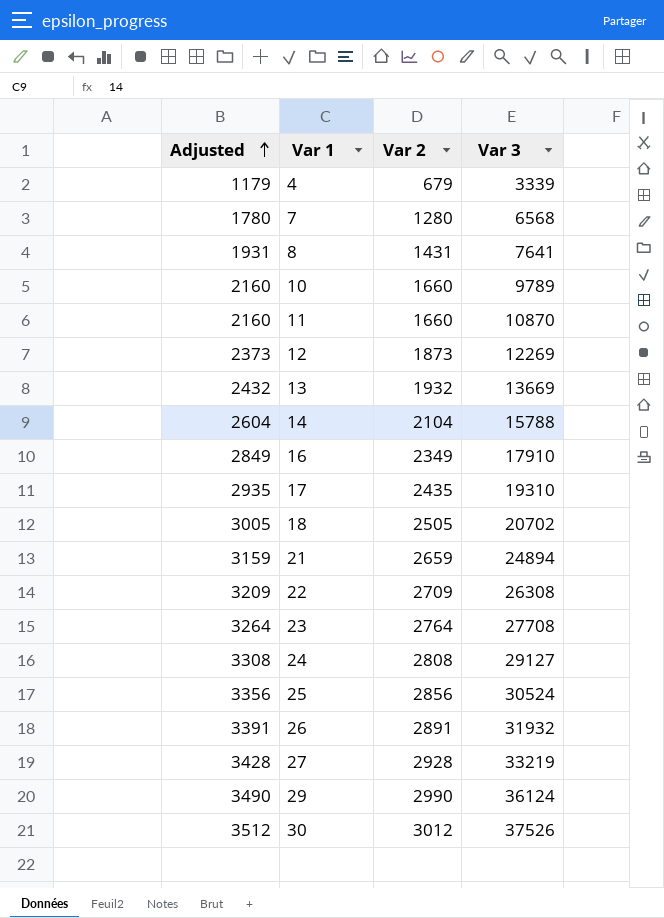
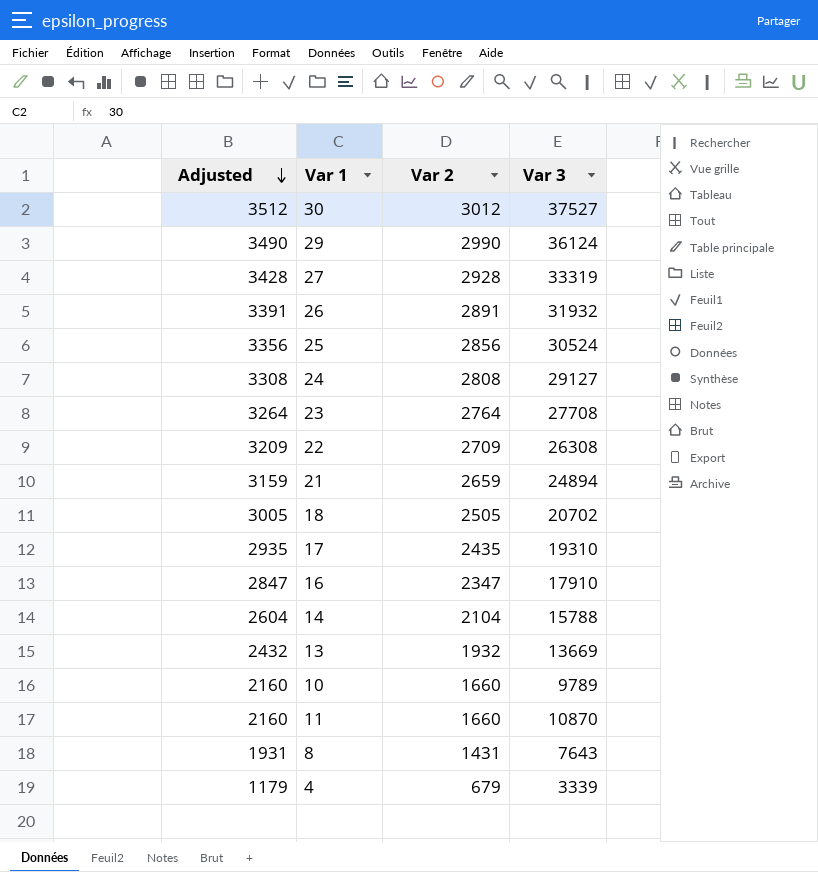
row order: Adjusted ascending -> Adjusted descending
row 7: 1780 | 1280 | 6568 -> none
row 12: 2373 | 1873 | 12269 -> none
30 | Var 3: 37526 -> 37527
27 | Var 3: 33219 -> 33319
16 | Adjusted: 2849 -> 2847
16 | Var 2: 2349 -> 2347
8 | Var 3: 7641 -> 7643

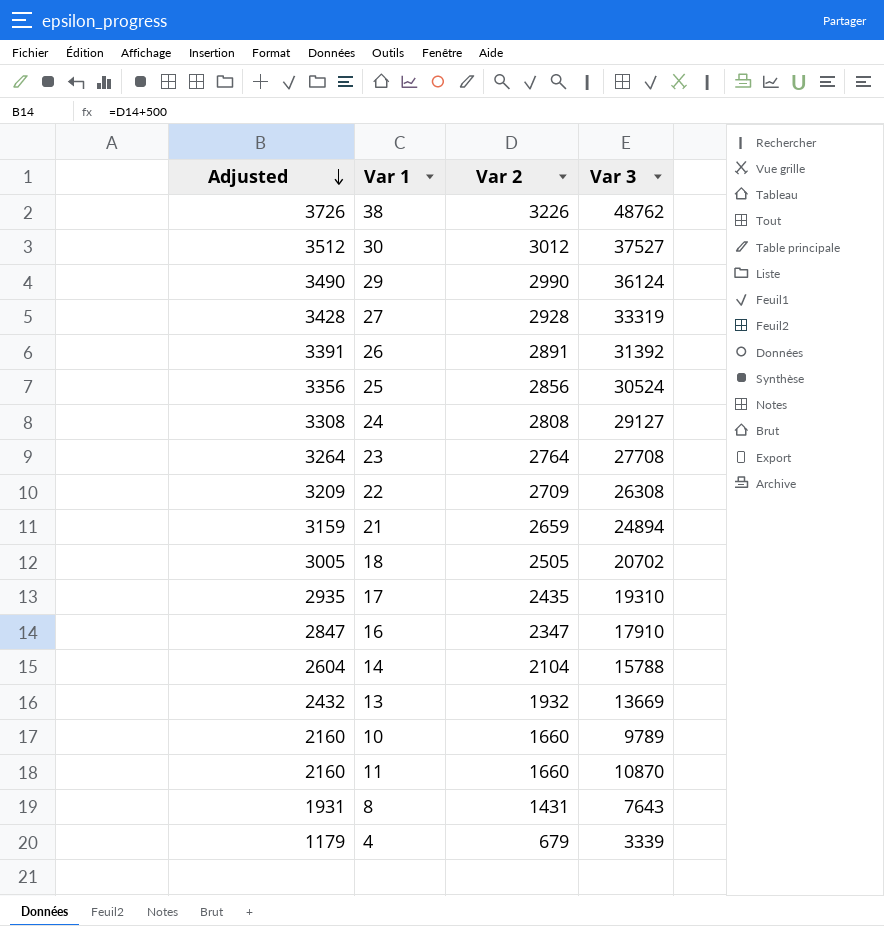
row 38: none -> 3726 | 3226 | 48762
26 | Var 3: 31932 -> 31392

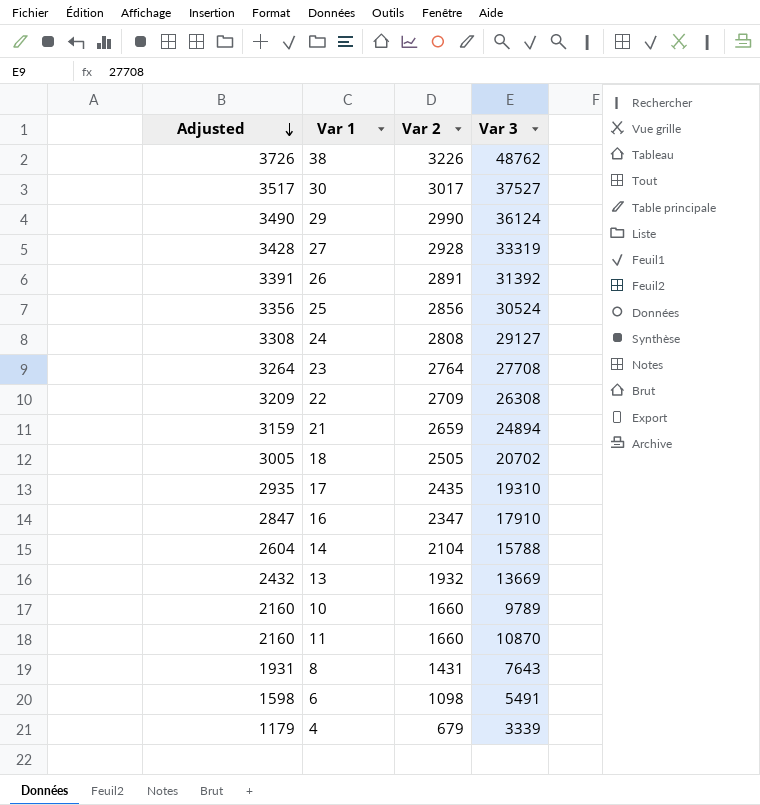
30 | Adjusted: 3512 -> 3517
30 | Var 2: 3012 -> 3017
row 6: none -> 1598 | 1098 | 5491

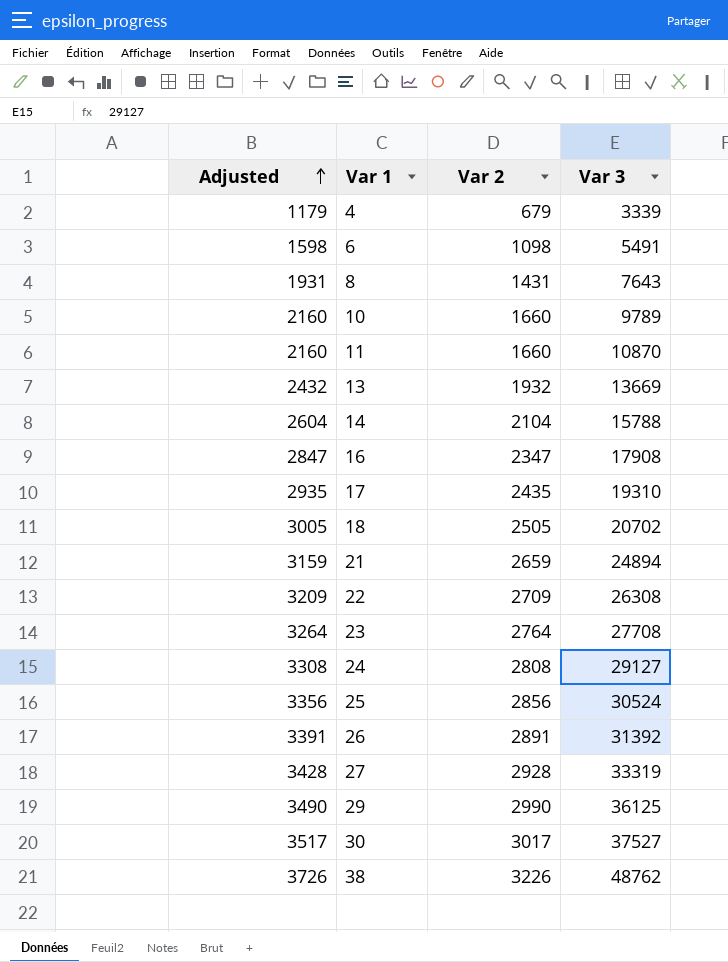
row order: Adjusted descending -> Adjusted ascending
16 | Var 3: 17910 -> 17908
29 | Var 3: 36124 -> 36125

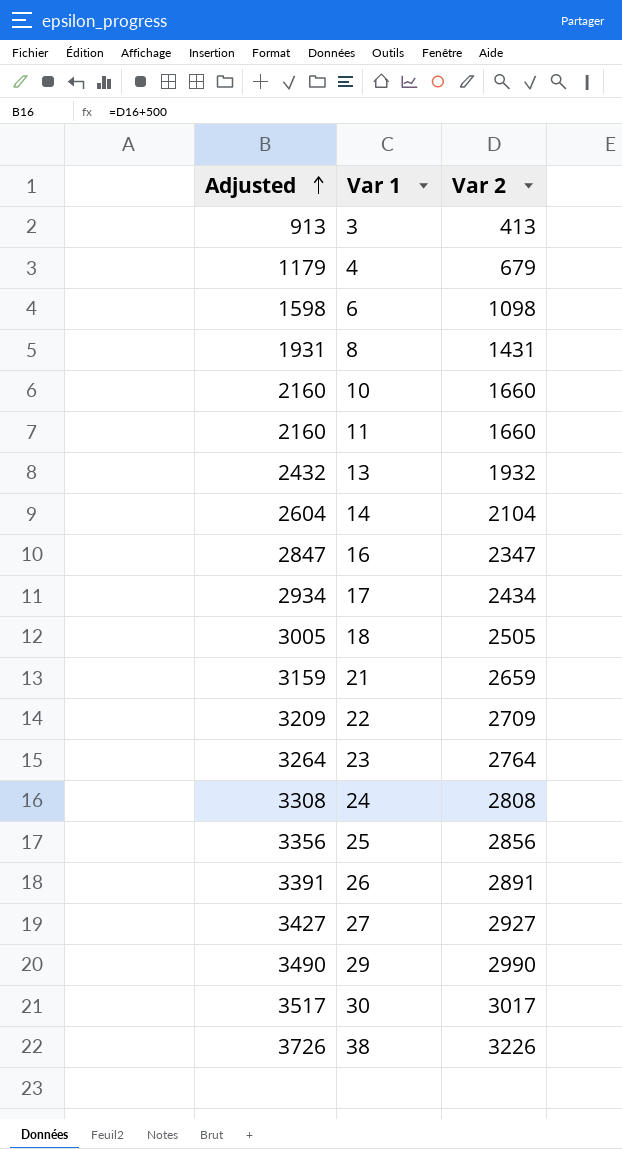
column Var 3 | position: 4 -> none
row 3: none -> 913 | 413
17 | Adjusted: 2935 -> 2934
17 | Var 2: 2435 -> 2434
27 | Adjusted: 3428 -> 3427
27 | Var 2: 2928 -> 2927

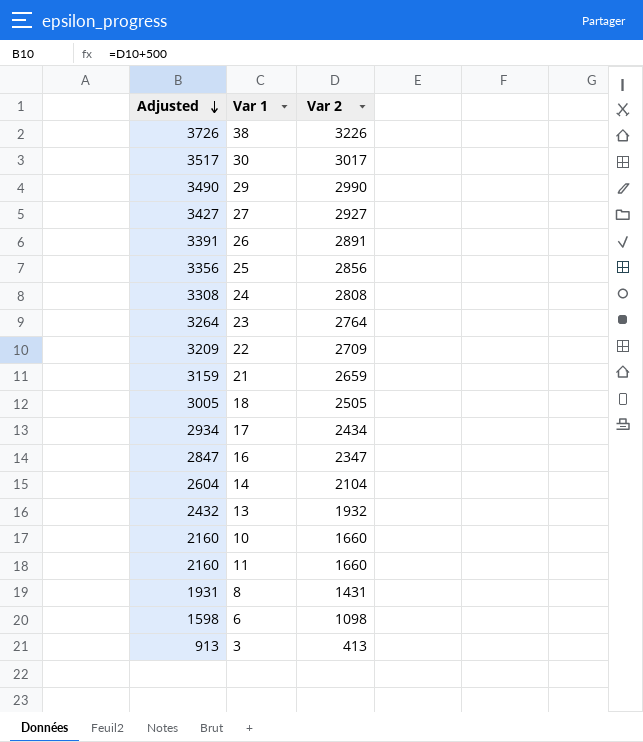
row order: Adjusted ascending -> Adjusted descending
row 4: 1179 | 679 -> none

